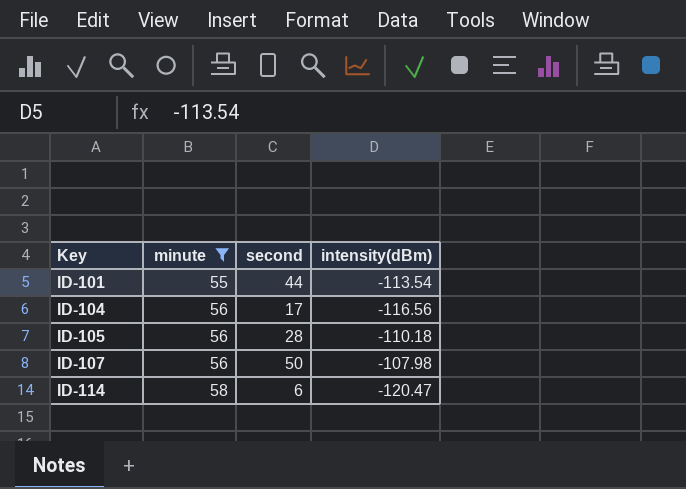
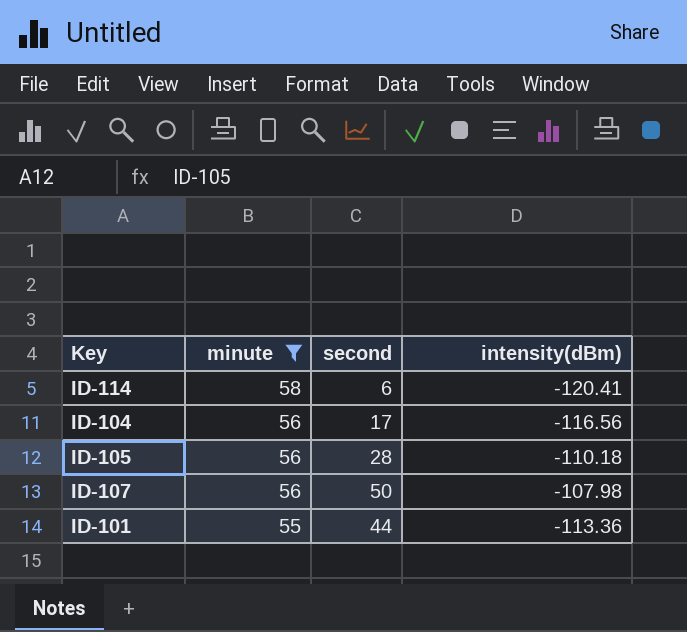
row order: Key ascending -> minute descending
ID-114 | intensity(dBm): -120.47 -> -120.41
ID-101 | intensity(dBm): -113.54 -> -113.36

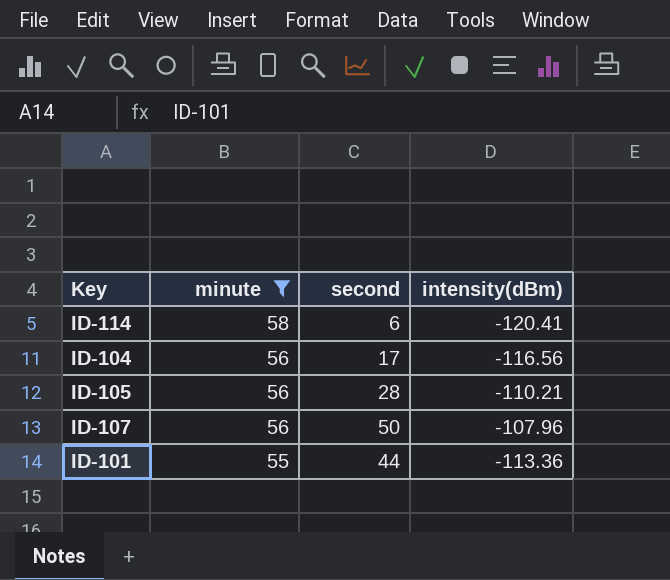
ID-105 | intensity(dBm): -110.18 -> -110.21
ID-107 | intensity(dBm): -107.98 -> -107.96

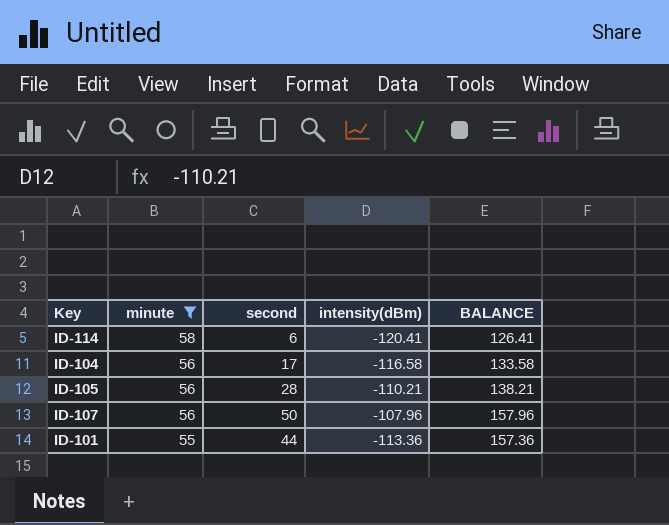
column BALANCE | formula: none -> [second] - [intensity(dBm)]
ID-104 | intensity(dBm): -116.56 -> -116.58

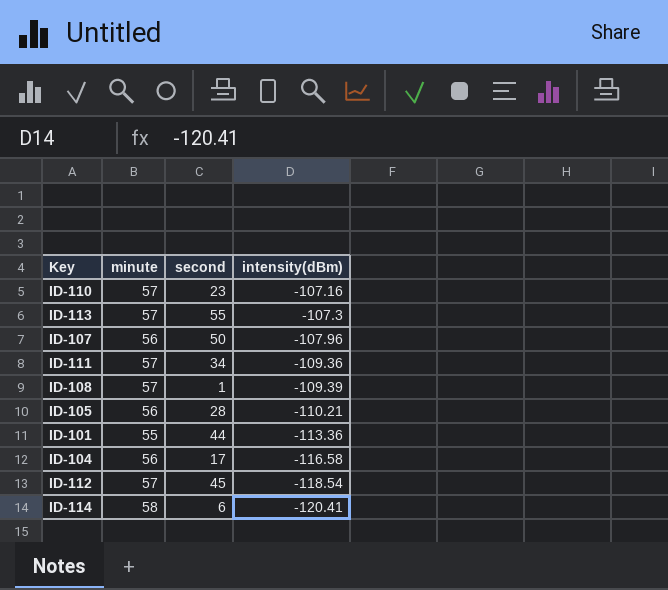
filter: minute != 57 -> none
row order: minute descending -> intensity(dBm) descending
column BALANCE | formula: [second] - [intensity(dBm)] -> none

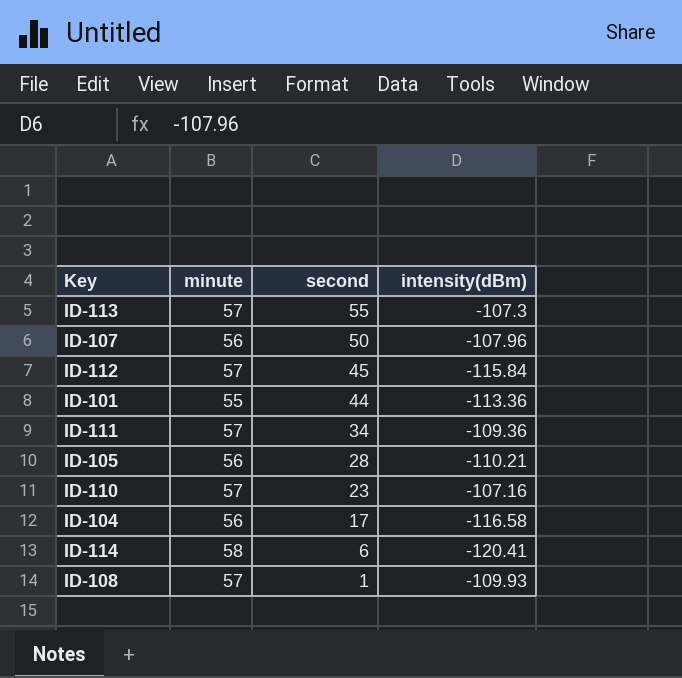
row order: intensity(dBm) descending -> second descending
ID-112 | intensity(dBm): -118.54 -> -115.84
ID-108 | intensity(dBm): -109.39 -> -109.93

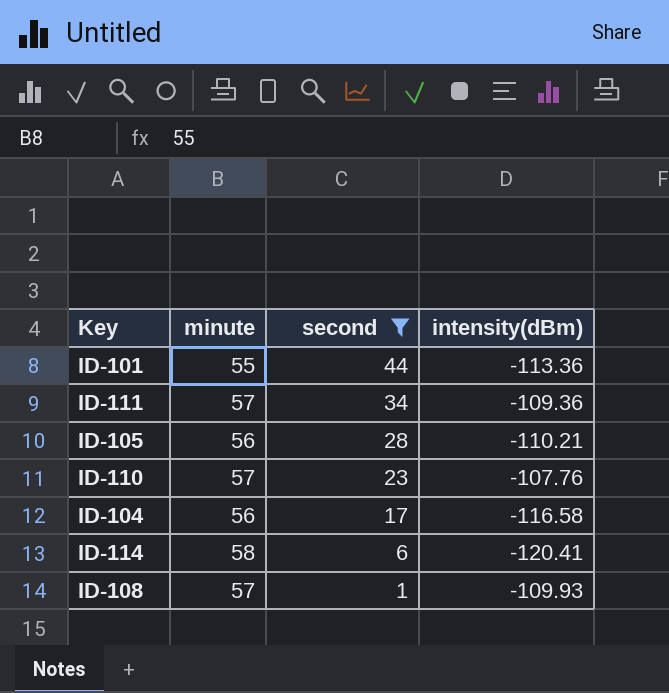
filter: none -> second <= 44
ID-110 | intensity(dBm): -107.16 -> -107.76

